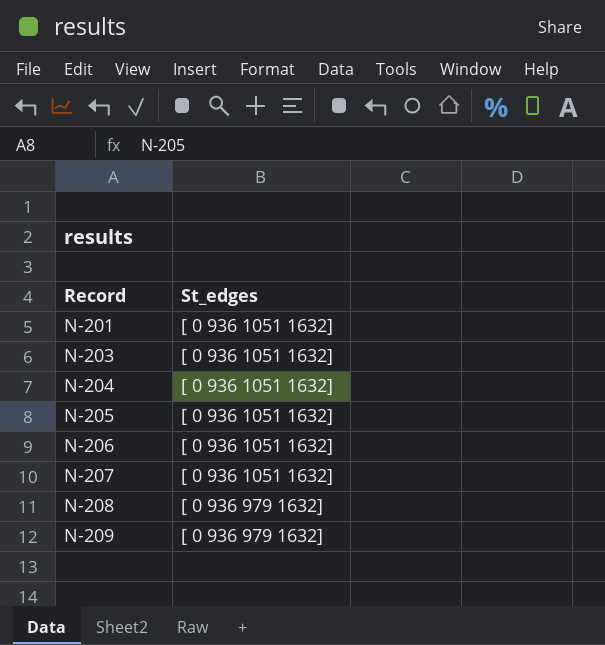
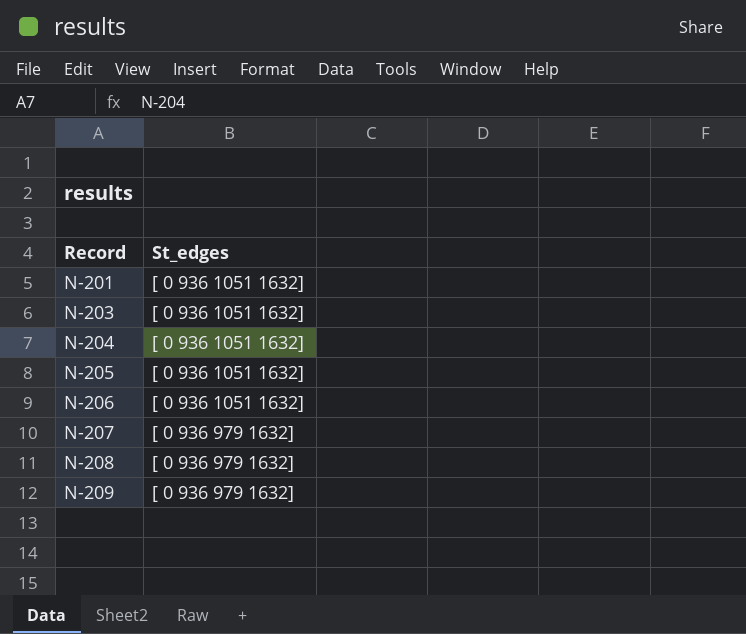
N-207 | St_edges: [ 0 936 1051 1632] -> [ 0 936 979 1632]

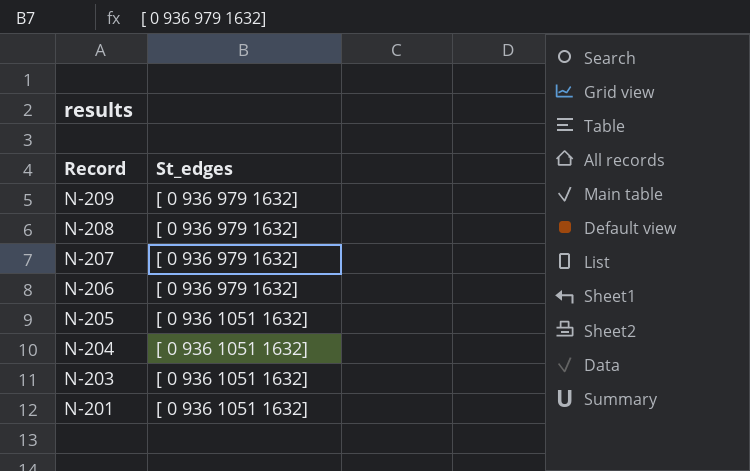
row order: Record ascending -> Record descending
N-206 | St_edges: [ 0 936 1051 1632] -> [ 0 936 979 1632]

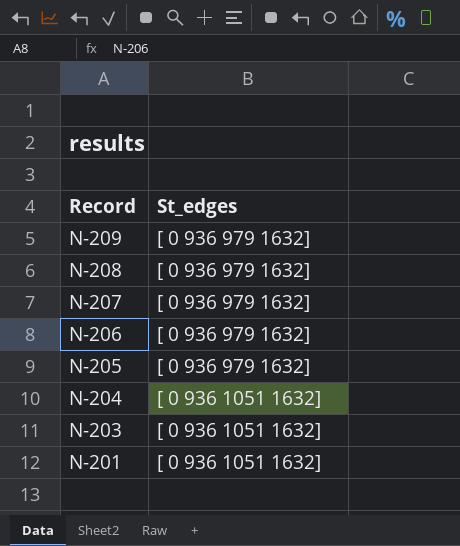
N-205 | St_edges: [ 0 936 1051 1632] -> [ 0 936 979 1632]

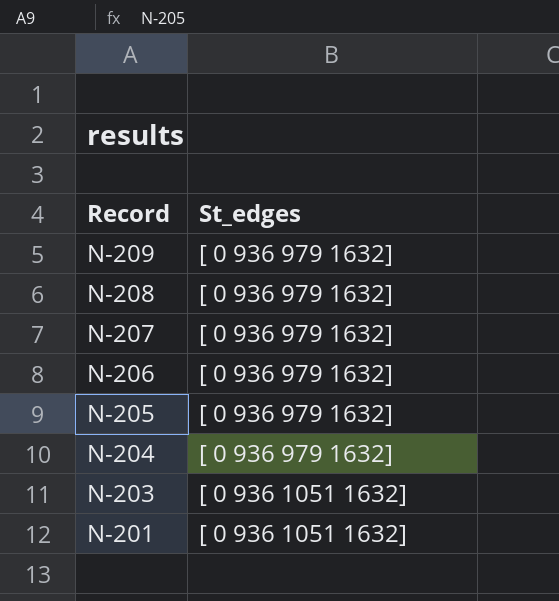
N-204 | St_edges: [ 0 936 1051 1632] -> [ 0 936 979 1632]

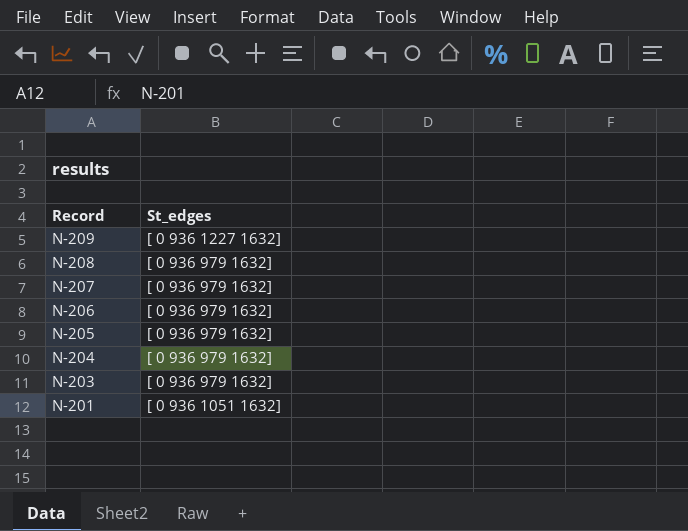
N-209 | St_edges: [ 0 936 979 1632] -> [ 0 936 1227 1632]
N-203 | St_edges: [ 0 936 1051 1632] -> [ 0 936 979 1632]

